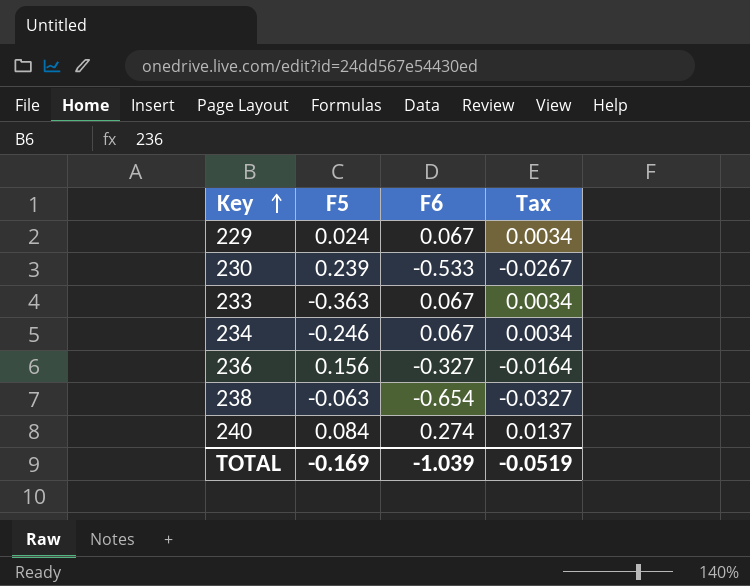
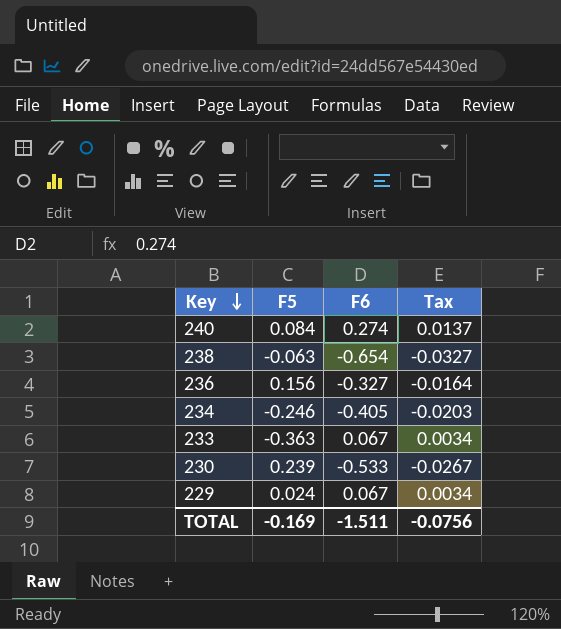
row order: Key ascending -> Key descending
234 | F6: 0.067 -> -0.405
234 | Tax: 0.0034 -> -0.0203
TOTAL | F6: -1.039 -> -1.511
TOTAL | Tax: -0.0519 -> -0.0756

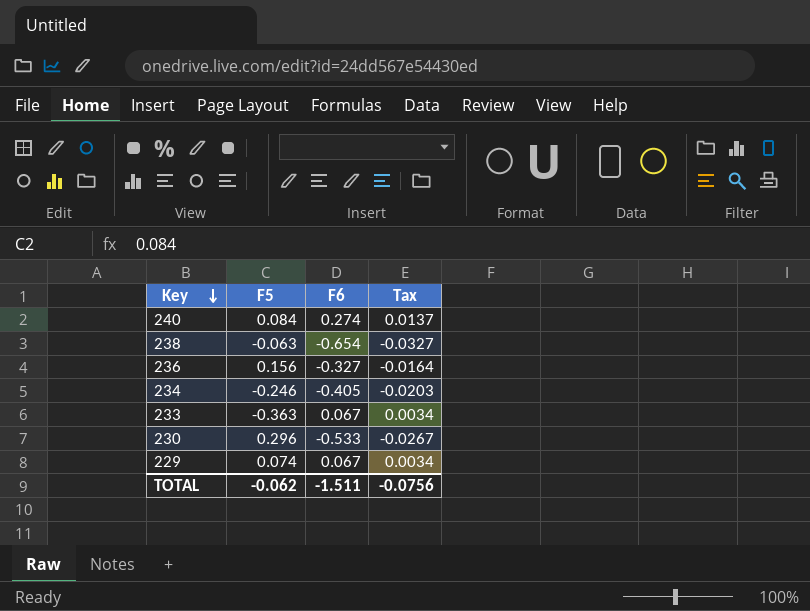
230 | F5: 0.239 -> 0.296
229 | F5: 0.024 -> 0.074
TOTAL | F5: -0.169 -> -0.062

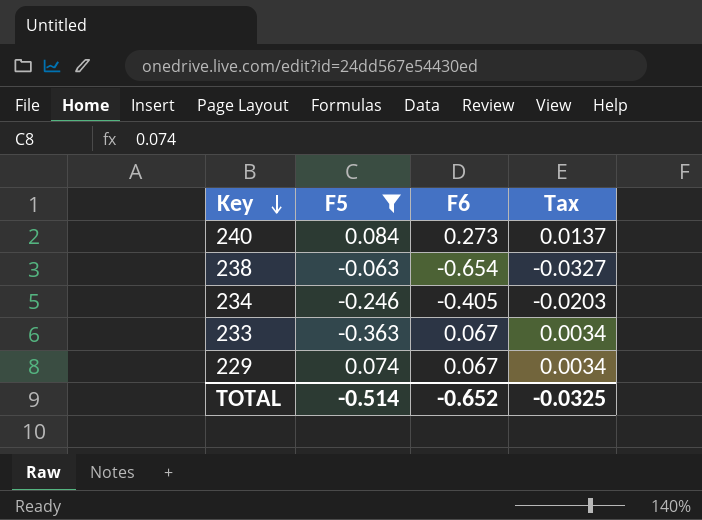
filter: none -> F5 <= 0.084
240 | F6: 0.274 -> 0.273
TOTAL | F5: -0.062 -> -0.514
TOTAL | F6: -1.511 -> -0.652
TOTAL | Tax: -0.0756 -> -0.0325

